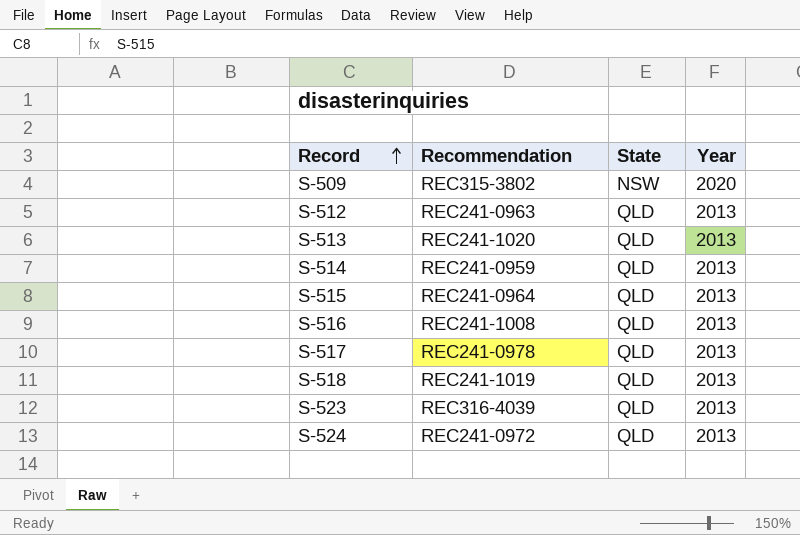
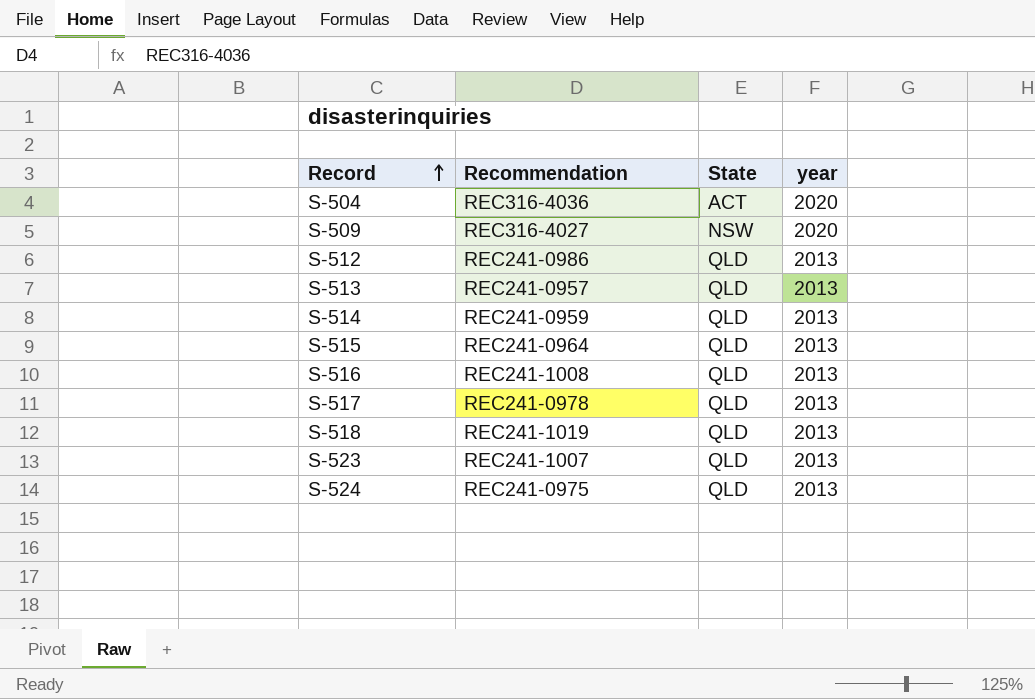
column name: Year -> year
row S-504: none -> REC316-4036 | ACT | 2020
S-509 | Recommendation: REC315-3802 -> REC316-4027
S-512 | Recommendation: REC241-0963 -> REC241-0986
S-513 | Recommendation: REC241-1020 -> REC241-0957
S-523 | Recommendation: REC316-4039 -> REC241-1007
S-524 | Recommendation: REC241-0972 -> REC241-0975

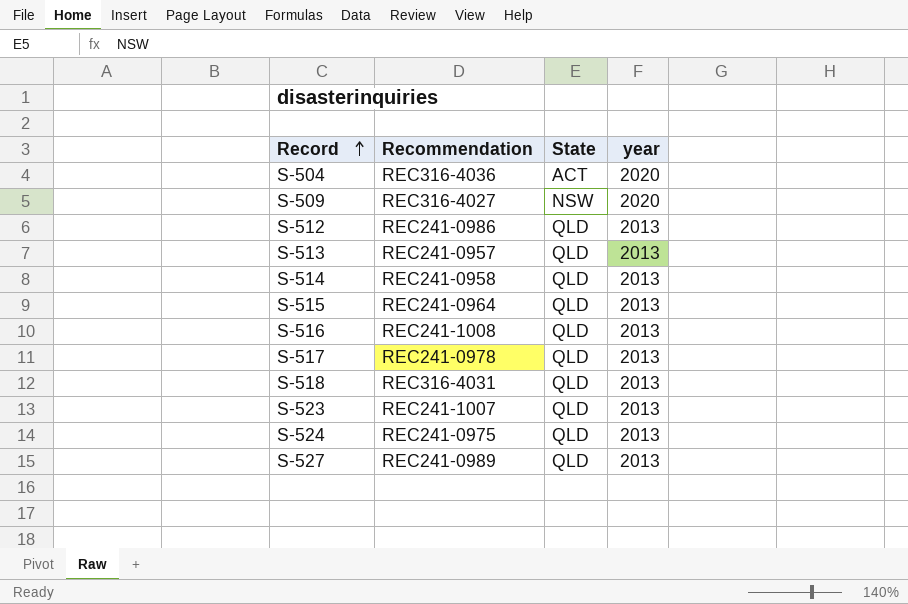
S-514 | Recommendation: REC241-0959 -> REC241-0958
S-518 | Recommendation: REC241-1019 -> REC316-4031
row S-527: none -> REC241-0989 | QLD | 2013

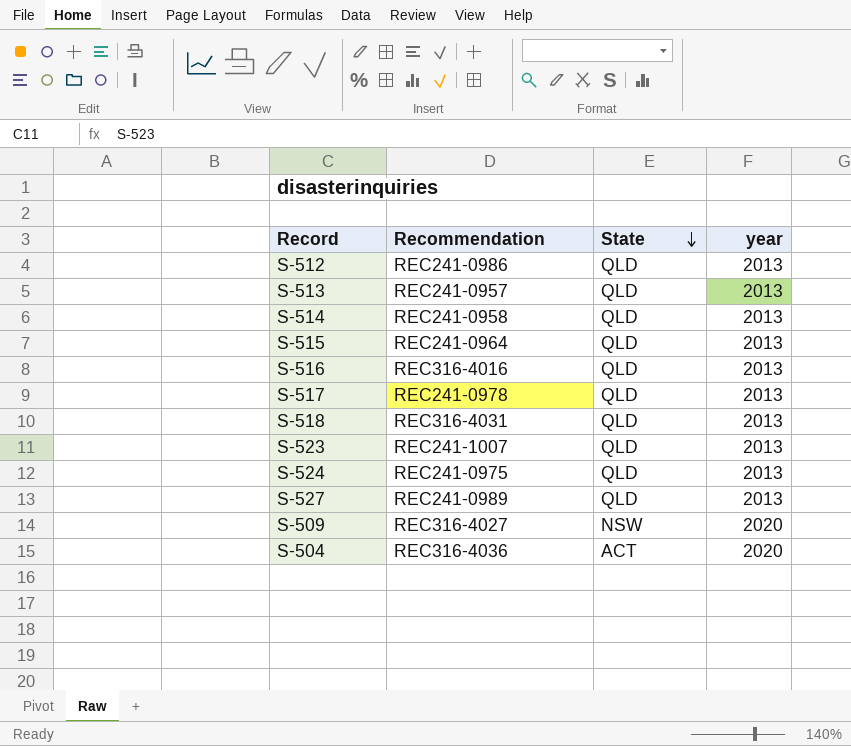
row order: Record ascending -> State descending
S-516 | Recommendation: REC241-1008 -> REC316-4016

